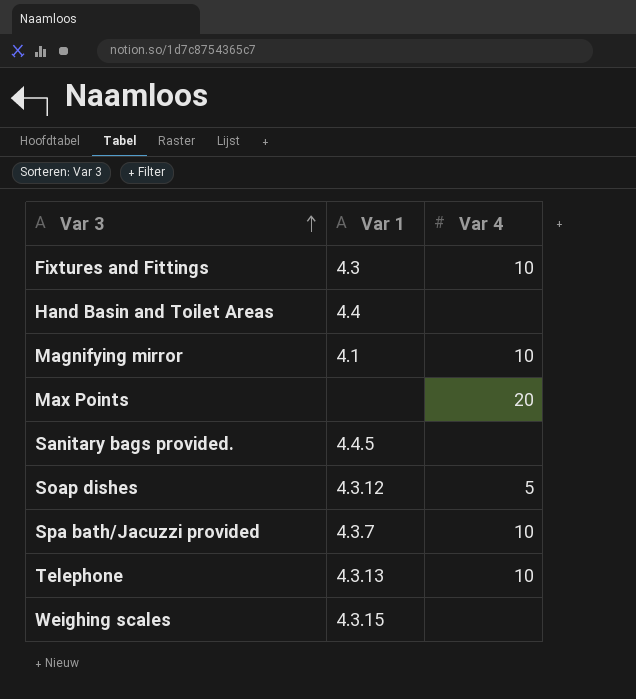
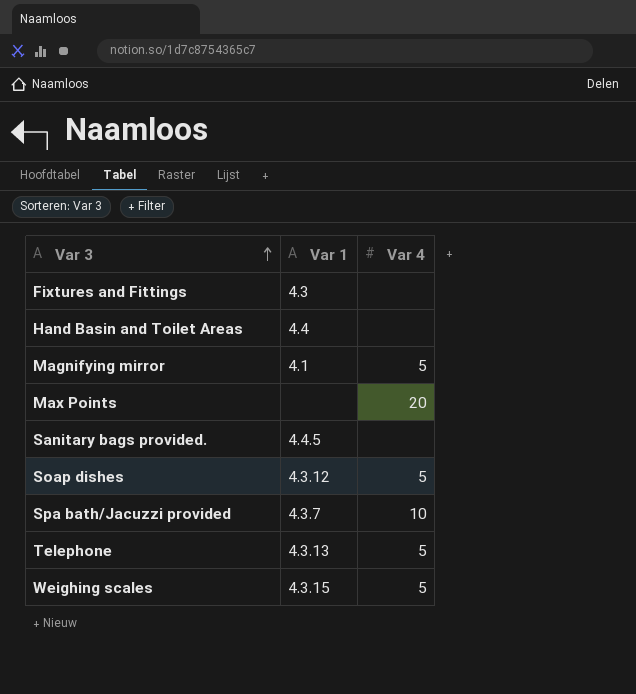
Fixtures and Fittings | Var 4: 10 -> none
Magnifying mirror | Var 4: 10 -> 5
Telephone | Var 4: 10 -> 5
Weighing scales | Var 4: none -> 5

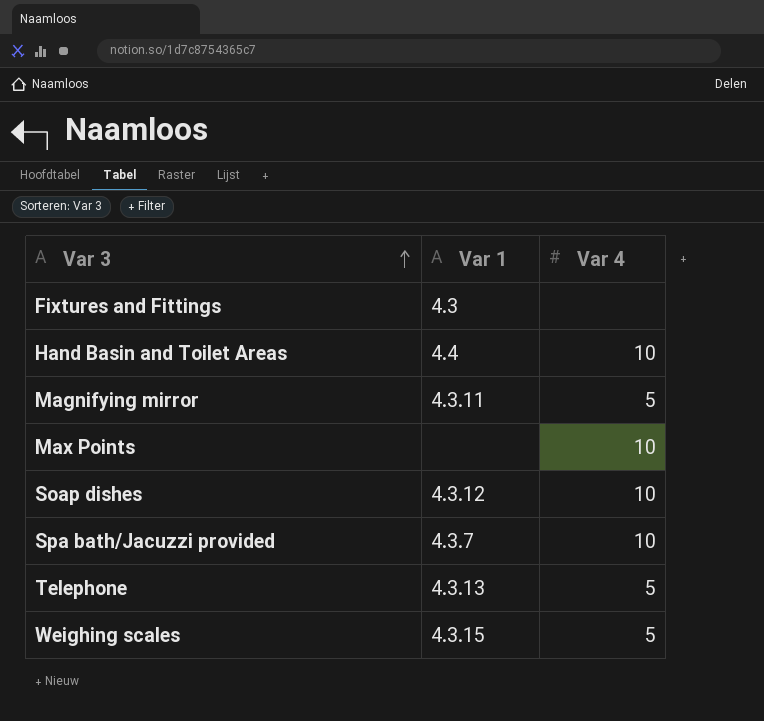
row Sanitary bags provided.: 4.4.5 | none -> none
Hand Basin and Toilet Areas | Var 4: none -> 10
Magnifying mirror | Var 1: 4.1 -> 4.3.11
Max Points | Var 4: 20 -> 10
Soap dishes | Var 4: 5 -> 10

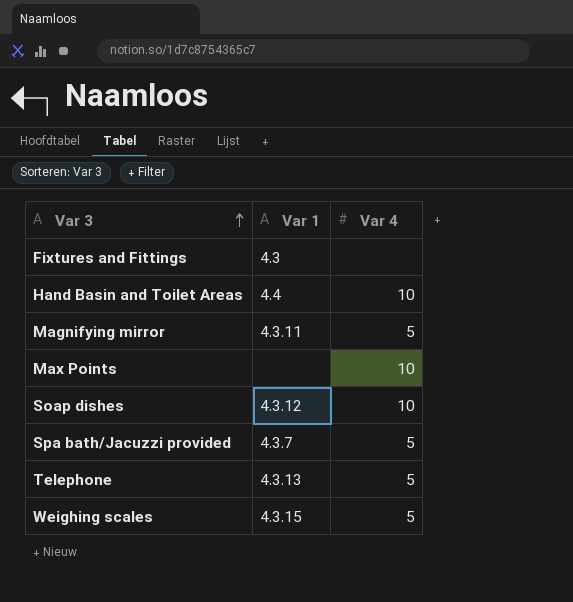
Spa bath/Jacuzzi provided | Var 4: 10 -> 5

